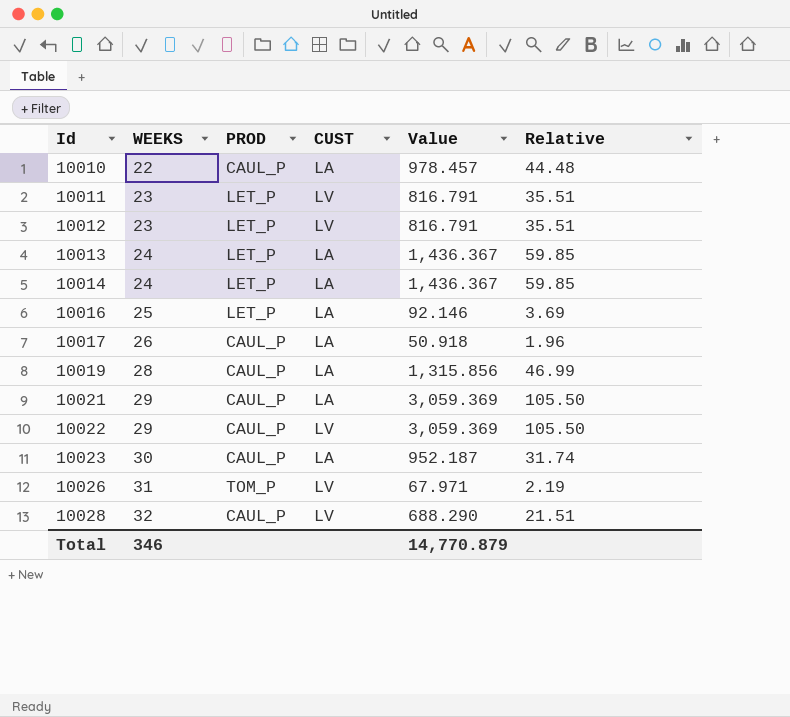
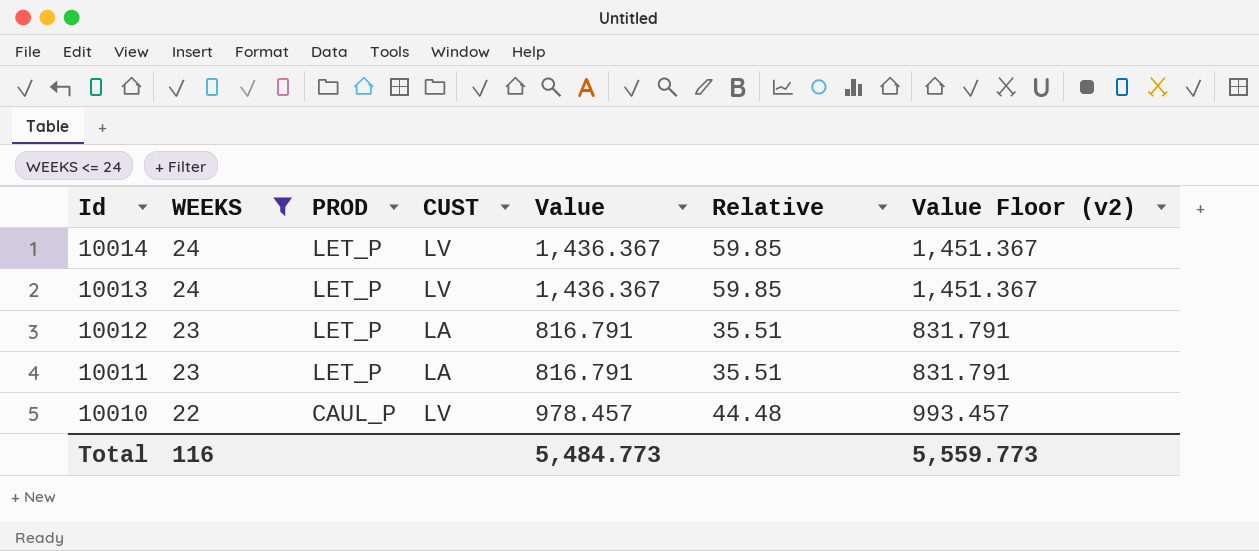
filter: none -> WEEKS <= 24
row order: Id ascending -> Id descending
column Value Floor (v2) | formula: none -> [Value] + 15
10014 | CUST: LA -> LV
10013 | CUST: LA -> LV
10012 | CUST: LV -> LA
10011 | CUST: LV -> LA
10010 | CUST: LA -> LV
Total | WEEKS: 346 -> 116
Total | Value: 14,770.879 -> 5,484.773

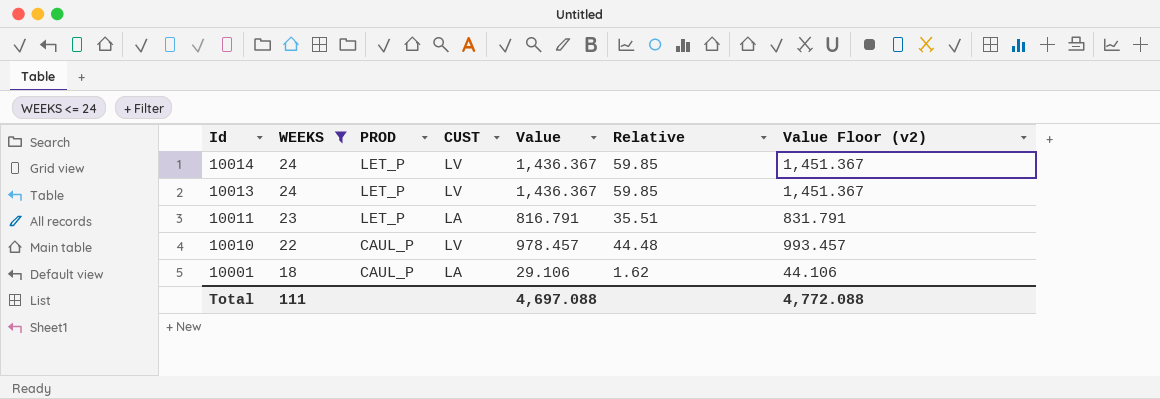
row 10012: 23 | LET_P | LA | 816.791 | 35.51 | 831.791 -> none
row 10001: none -> 18 | CAUL_P | LA | 29.106 | 1.62 | 44.106
Total | WEEKS: 116 -> 111
Total | Value: 5,484.773 -> 4,697.088
Total | Value Floor (v2): 5,559.773 -> 4,772.088

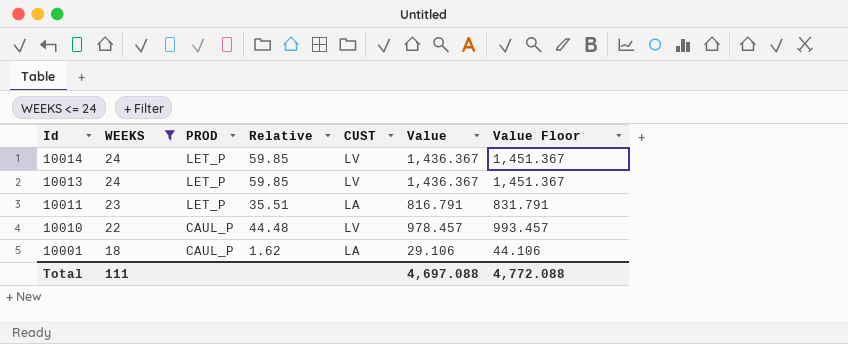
column Relative | position: 6 -> 4
column name: Value Floor (v2) -> Value Floor

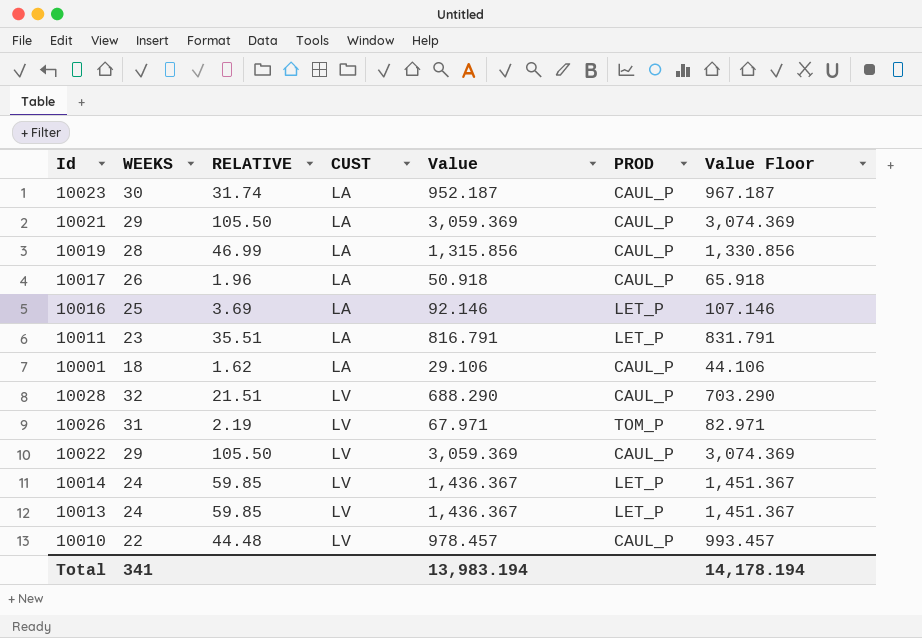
filter: WEEKS <= 24 -> none
row order: Id descending -> CUST ascending
column name: Relative -> RELATIVE
column PROD | position: 3 -> 6
Total | WEEKS: 111 -> 341
Total | Value: 4,697.088 -> 13,983.194
Total | Value Floor: 4,772.088 -> 14,178.194

